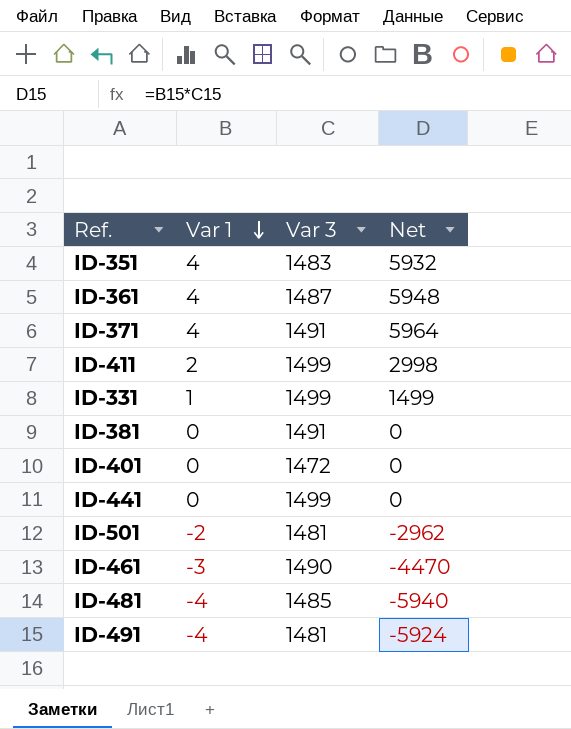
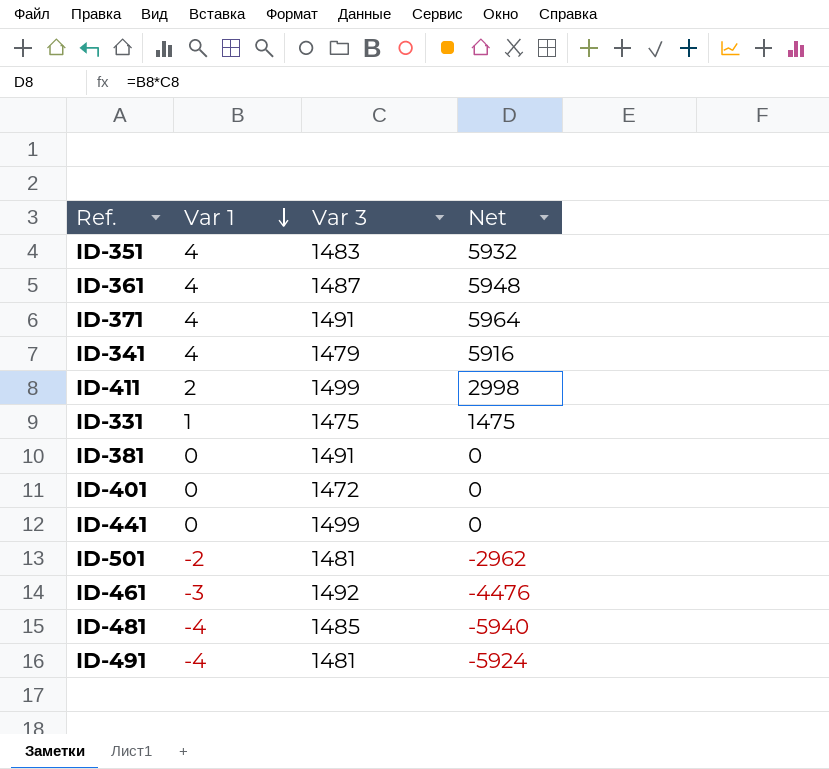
row ID-341: none -> 4 | 1479 | 5916
ID-331 | Var 3: 1499 -> 1475
ID-331 | Net: 1499 -> 1475
ID-461 | Var 3: 1490 -> 1492
ID-461 | Net: -4470 -> -4476

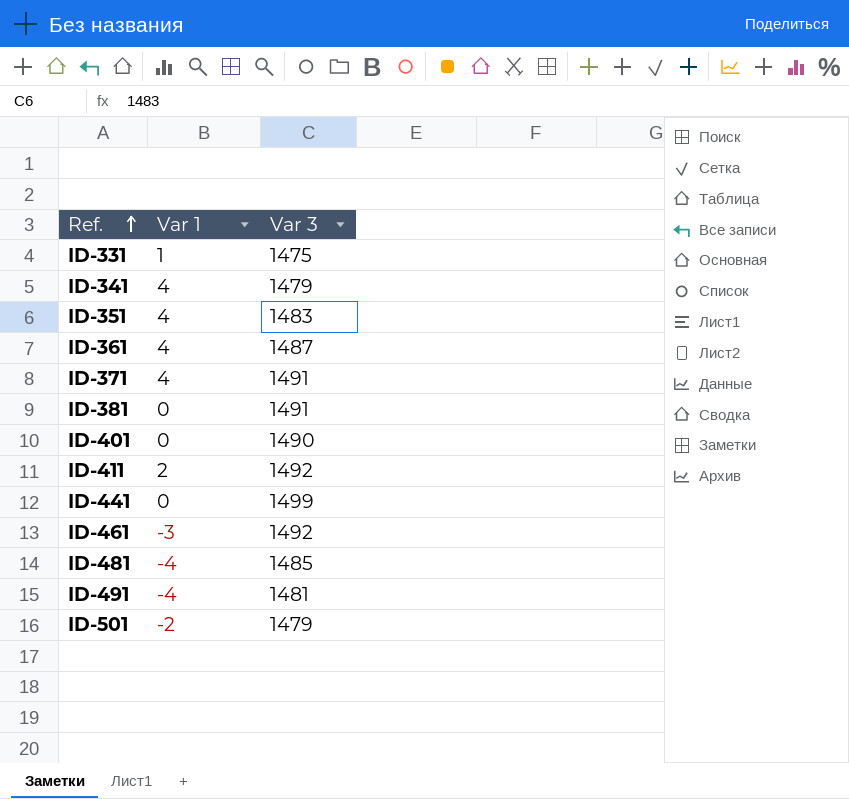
row order: Var 1 descending -> Ref. ascending
column Net | formula: [Var 1] * [Var 3] -> none
ID-401 | Var 3: 1472 -> 1490
ID-411 | Var 3: 1499 -> 1492
ID-501 | Var 3: 1481 -> 1479

